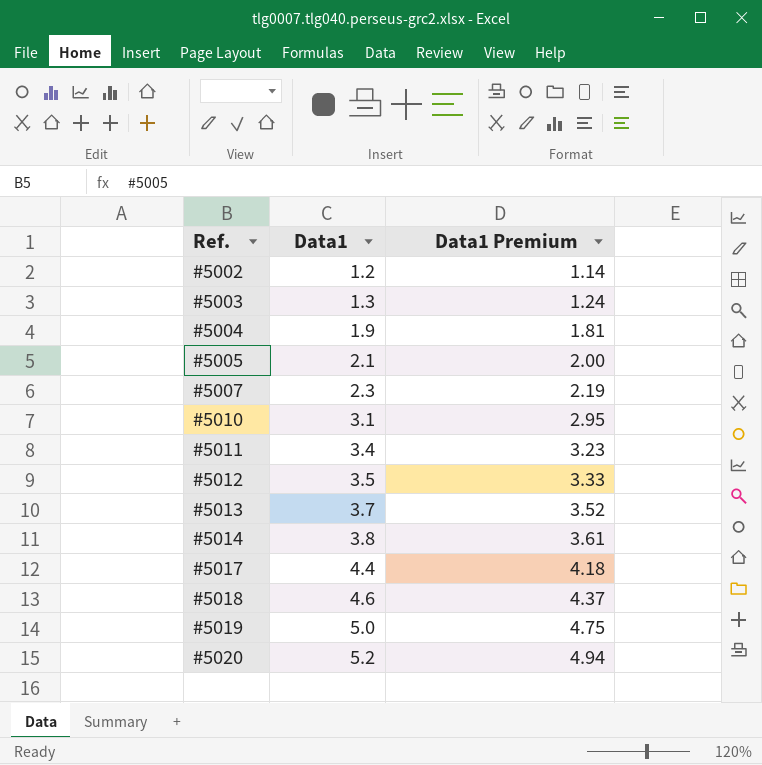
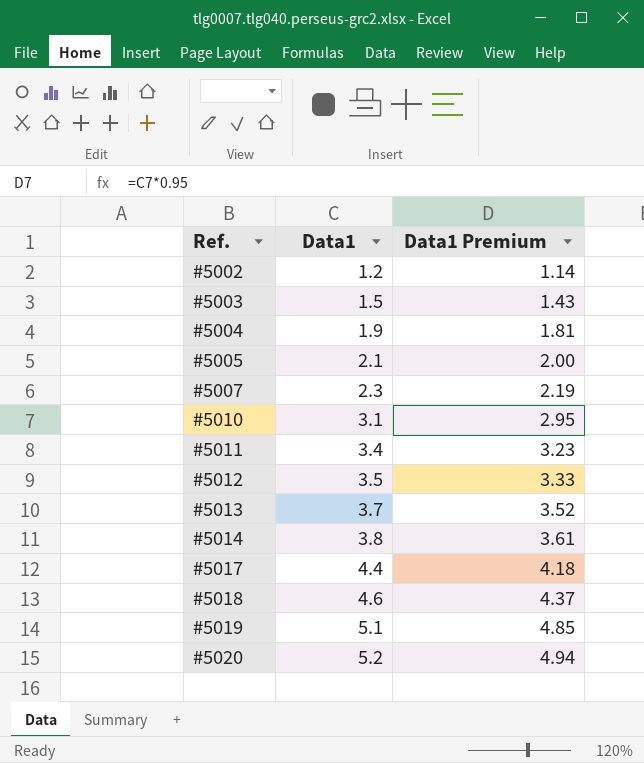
#5003 | Data1: 1.3 -> 1.5
#5003 | Data1 Premium: 1.24 -> 1.43
#5019 | Data1: 5.0 -> 5.1
#5019 | Data1 Premium: 4.75 -> 4.85

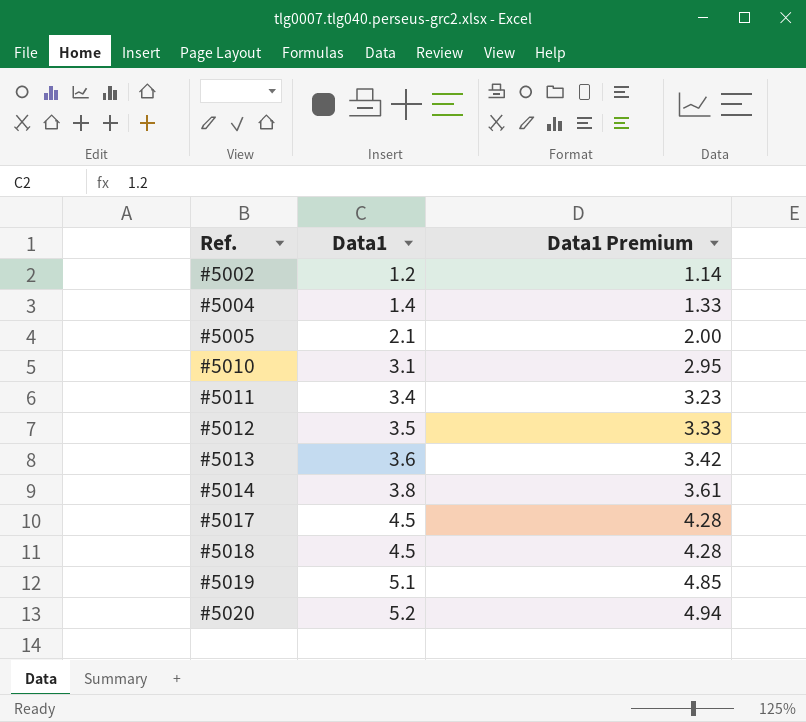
row #5003: 1.5 | 1.43 -> none
row #5007: 2.3 | 2.19 -> none
#5004 | Data1: 1.9 -> 1.4
#5004 | Data1 Premium: 1.81 -> 1.33
#5013 | Data1: 3.7 -> 3.6
#5013 | Data1 Premium: 3.52 -> 3.42
#5017 | Data1: 4.4 -> 4.5
#5017 | Data1 Premium: 4.18 -> 4.28
#5018 | Data1: 4.6 -> 4.5
#5018 | Data1 Premium: 4.37 -> 4.28

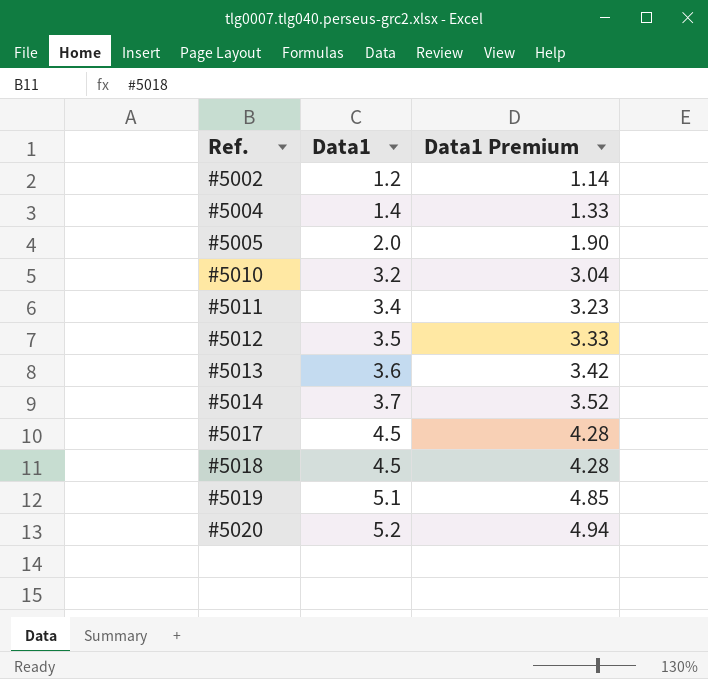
#5005 | Data1: 2.1 -> 2.0
#5005 | Data1 Premium: 2.00 -> 1.90
#5010 | Data1: 3.1 -> 3.2
#5010 | Data1 Premium: 2.95 -> 3.04
#5014 | Data1: 3.8 -> 3.7
#5014 | Data1 Premium: 3.61 -> 3.52

